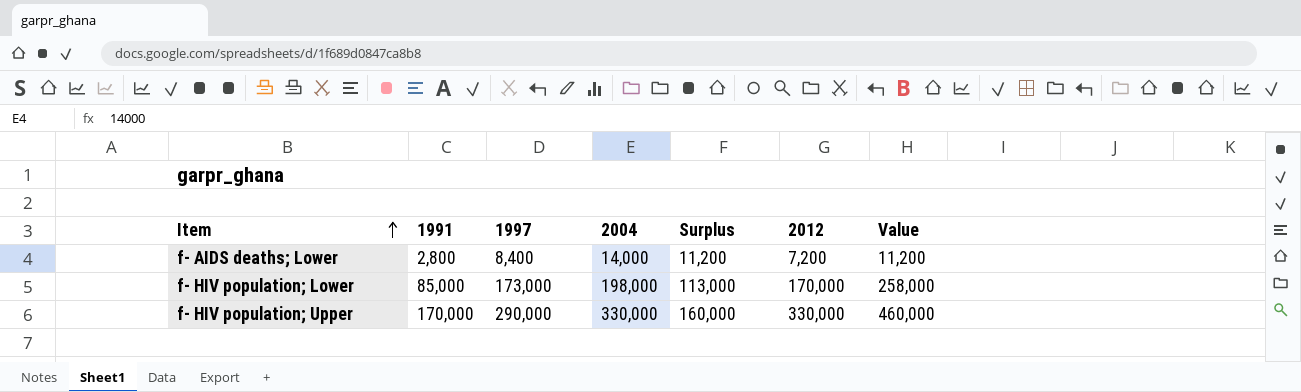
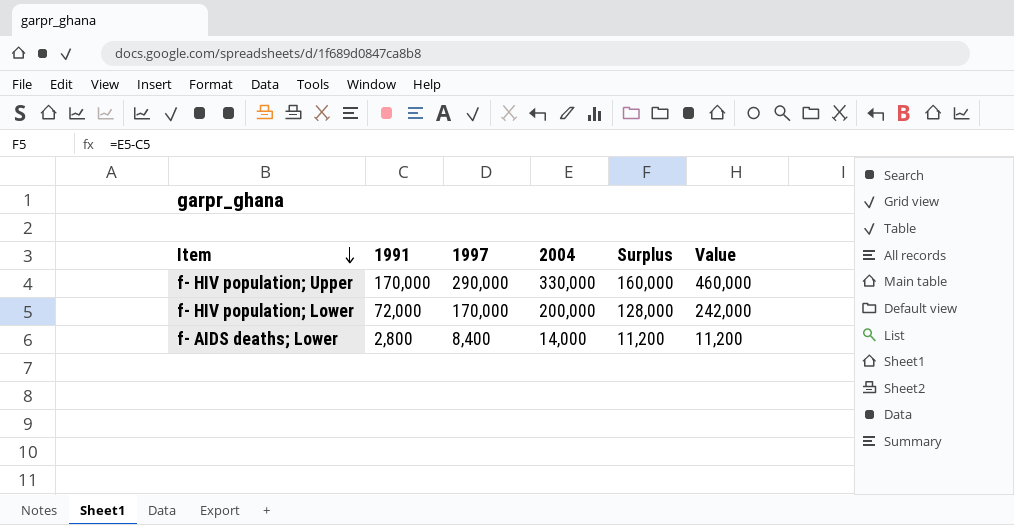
row order: Item ascending -> Item descending
column 2012 | position: 6 -> none
f- HIV population; Lower | 1991: 85,000 -> 72,000
f- HIV population; Lower | 1997: 173,000 -> 170,000
f- HIV population; Lower | 2004: 198,000 -> 200,000
f- HIV population; Lower | Surplus: 113,000 -> 128,000
f- HIV population; Lower | Value: 258,000 -> 242,000

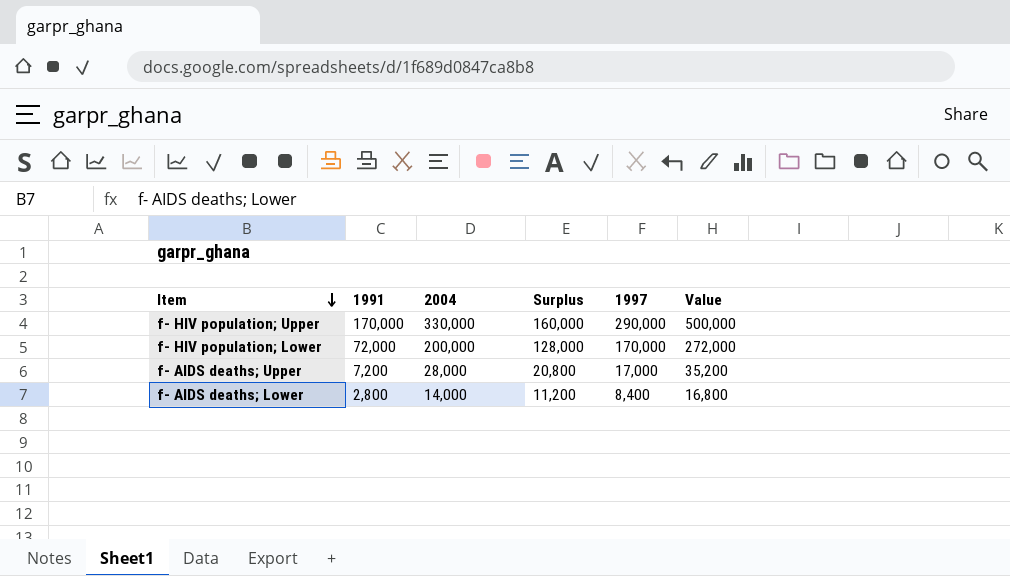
column 1997 | position: 3 -> 5
column Value | formula: [1991] + [1997] -> [1991] + [2004]
row f- AIDS deaths; Upper: none -> 7,200 | 28,000 | 20,800 | 17,000 | 35,200

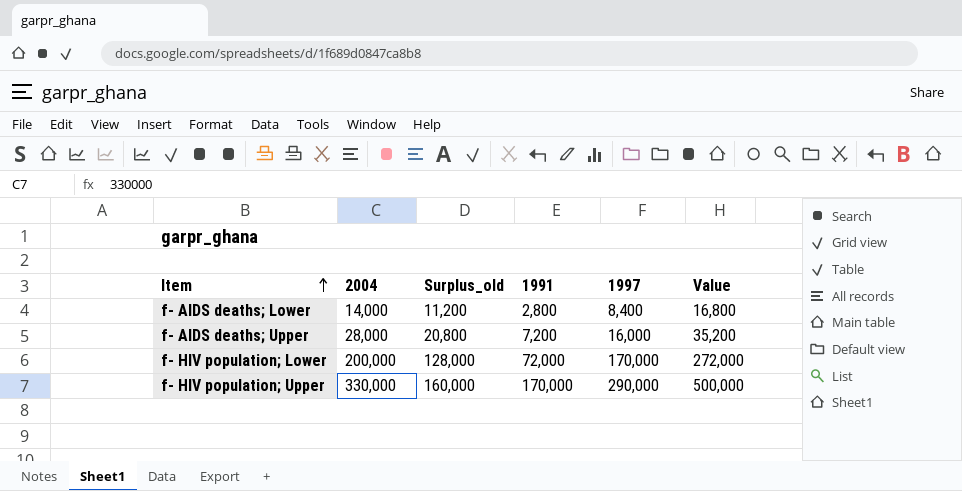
row order: Item descending -> Item ascending
column name: Surplus -> Surplus_old
column 1991 | position: 2 -> 4
f- AIDS deaths; Upper | 1997: 17,000 -> 16,000

